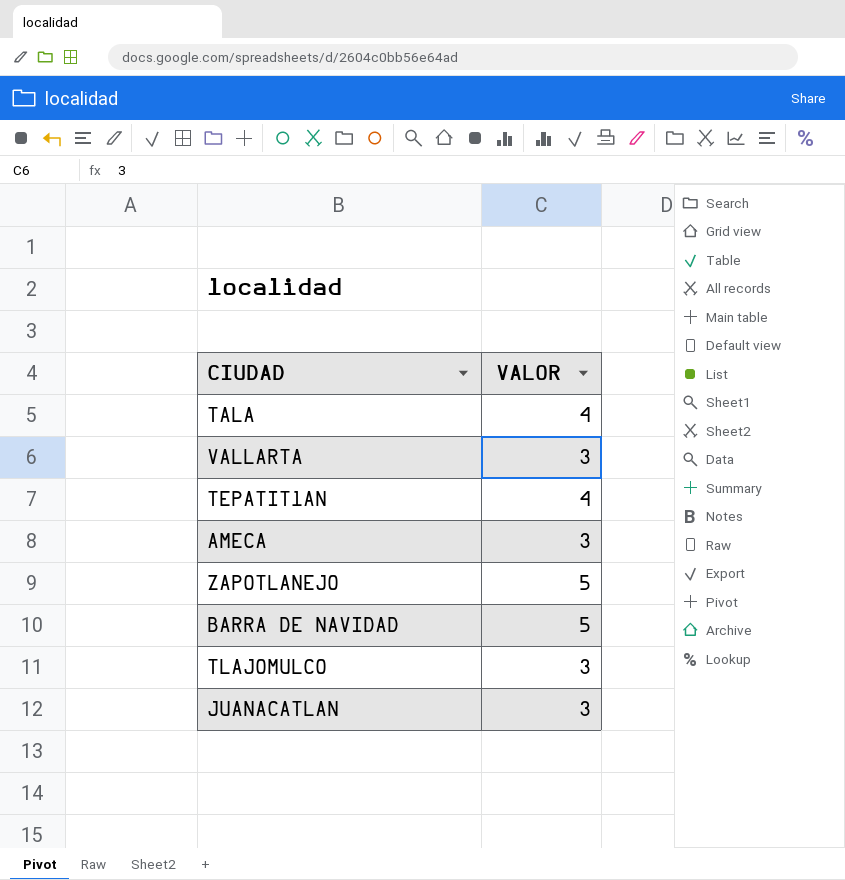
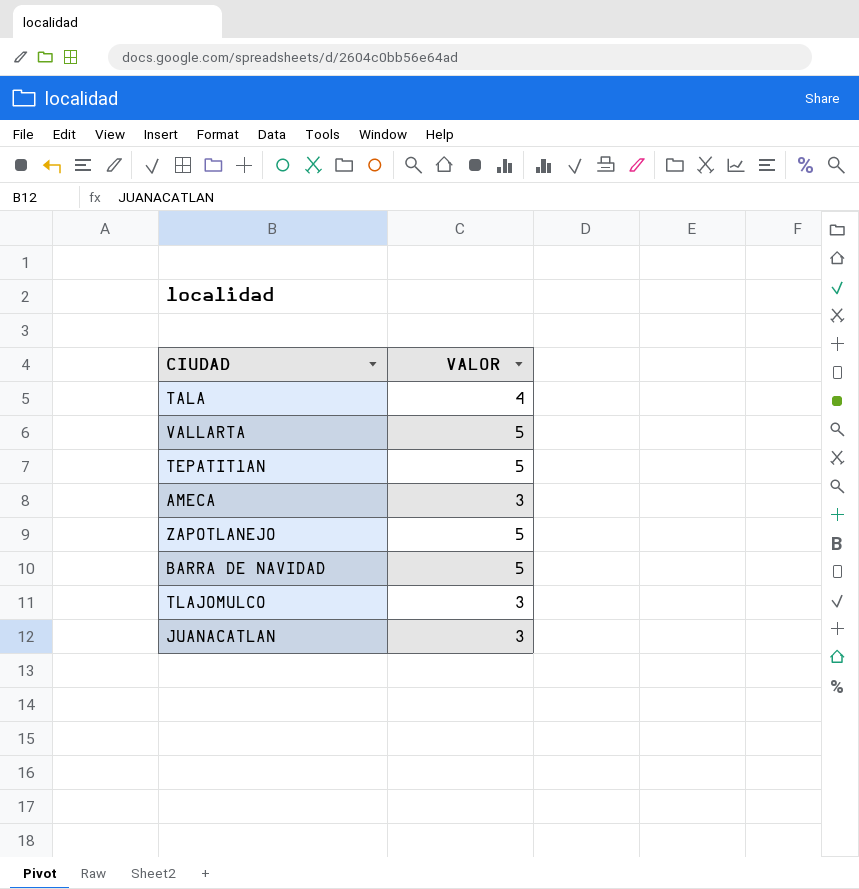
VALLARTA | VALOR: 3 -> 5
TEPATITlAN | VALOR: 4 -> 5

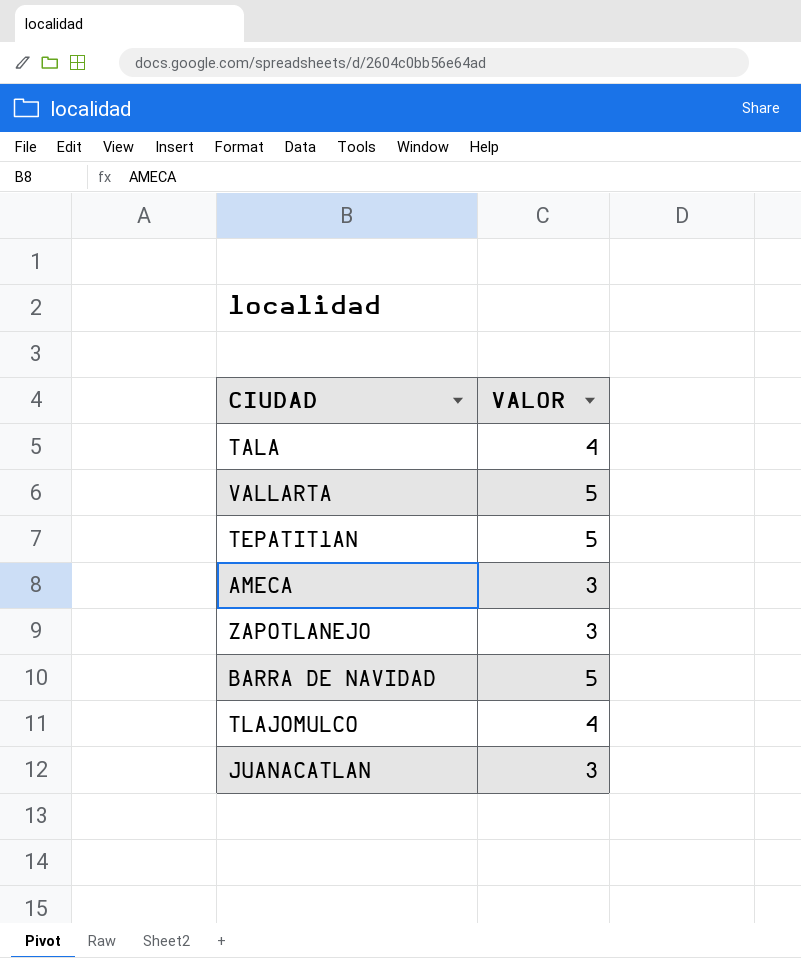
ZAPOTLANEJO | VALOR: 5 -> 3
TLAJOMULCO | VALOR: 3 -> 4

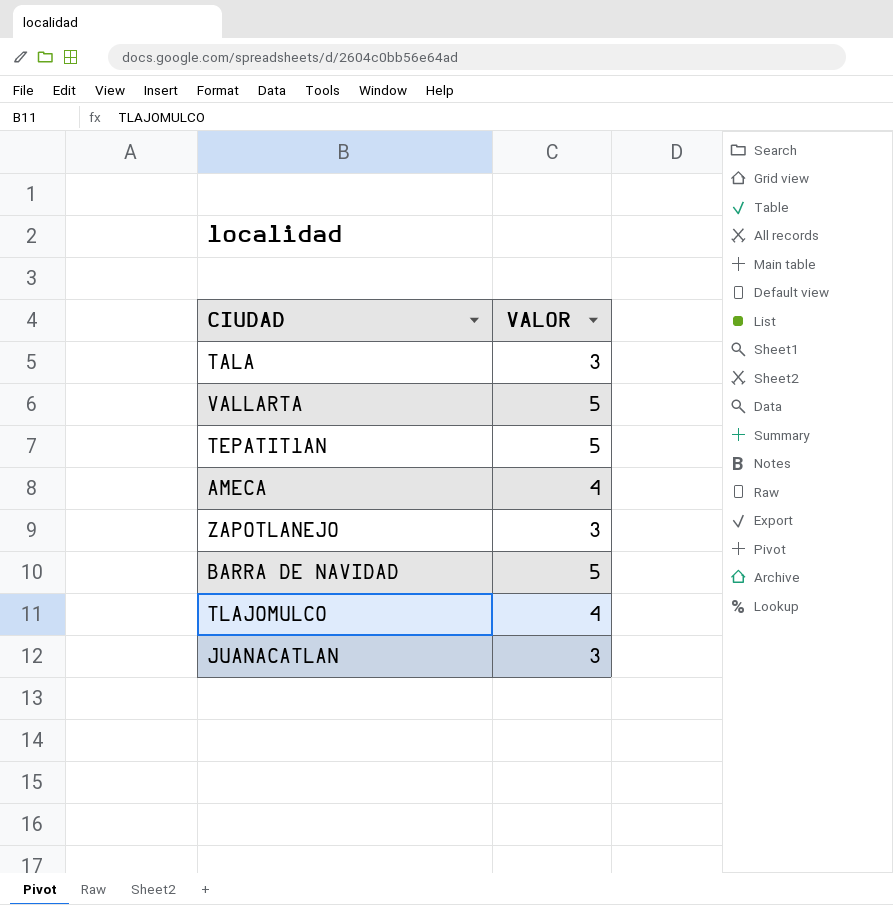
TALA | VALOR: 4 -> 3
AMECA | VALOR: 3 -> 4

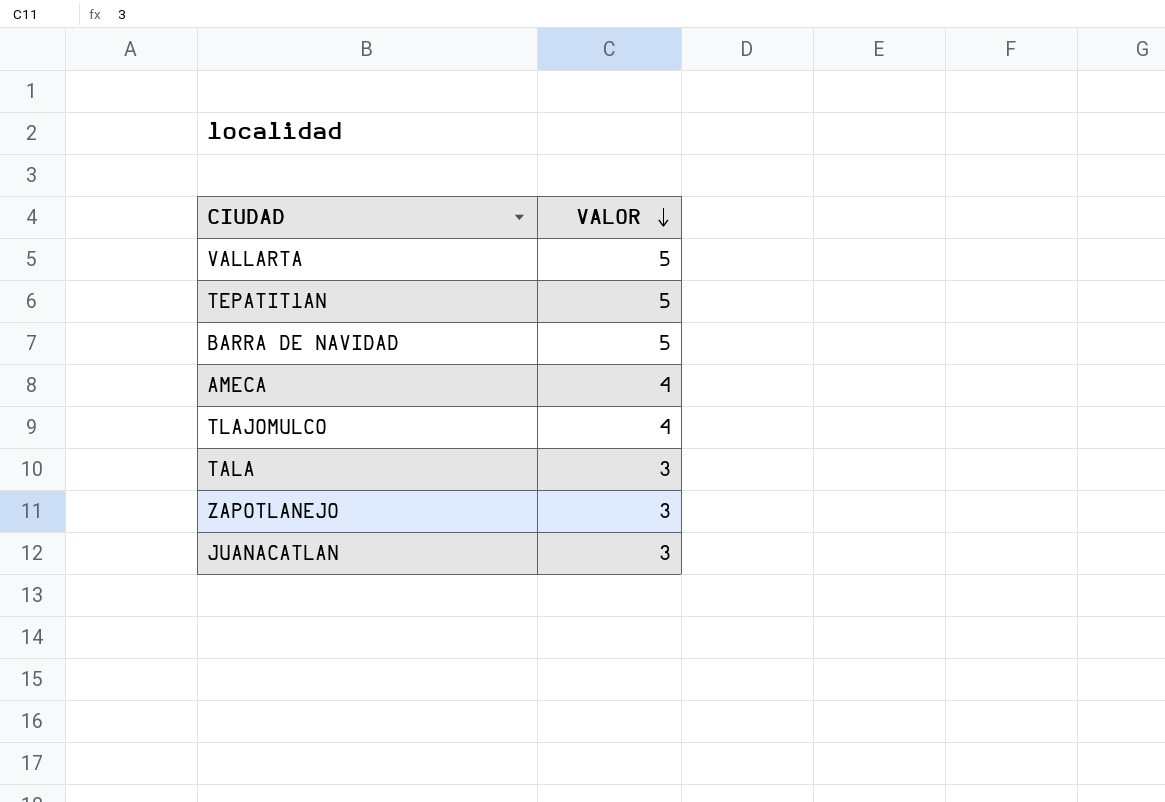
row order: none -> VALOR descending

